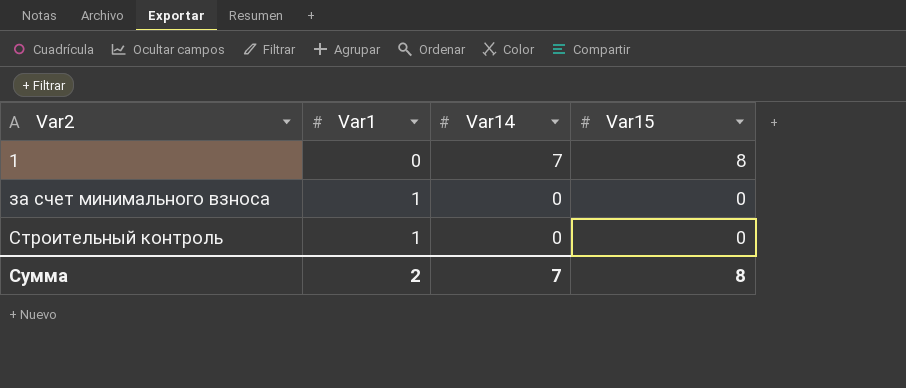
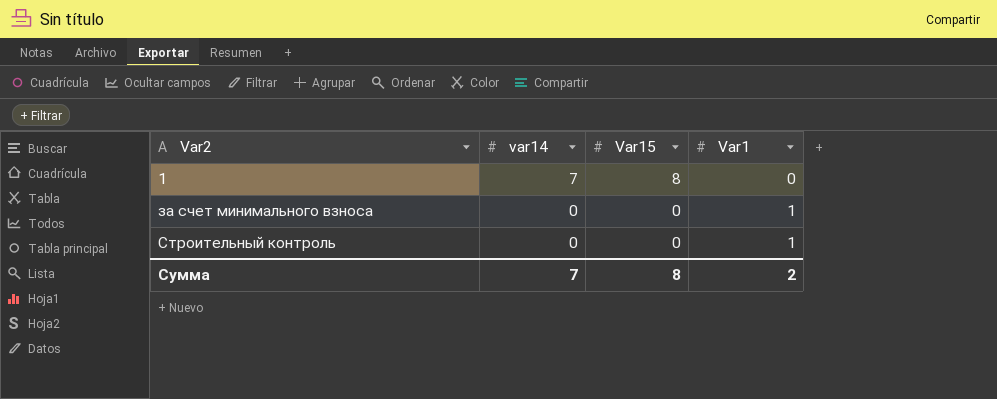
column name: Var14 -> var14
column Var1 | position: 2 -> 4

